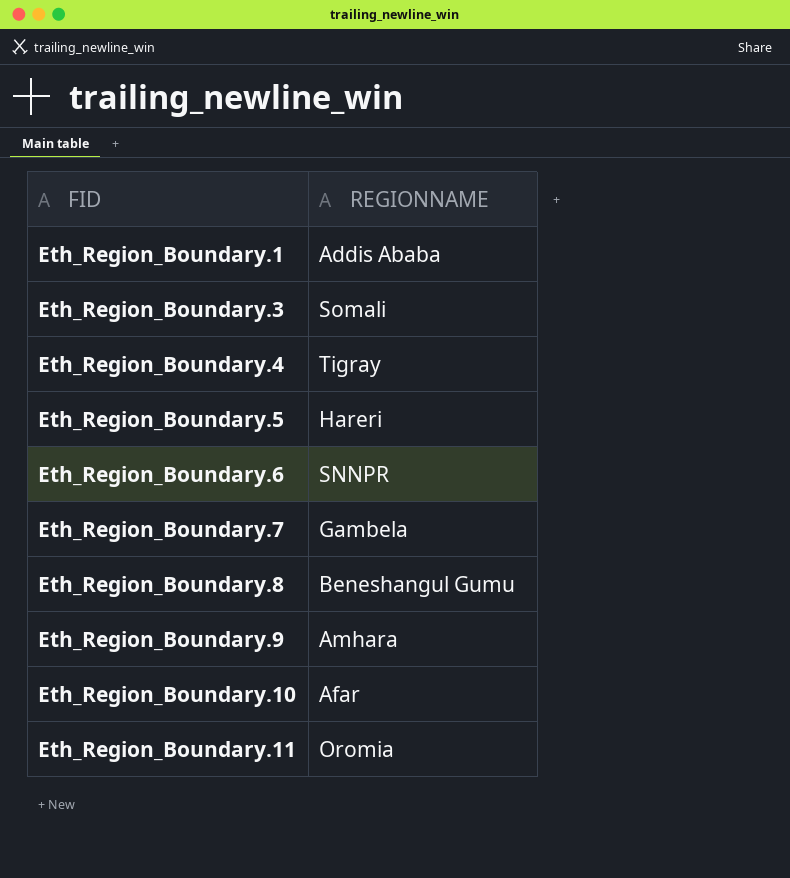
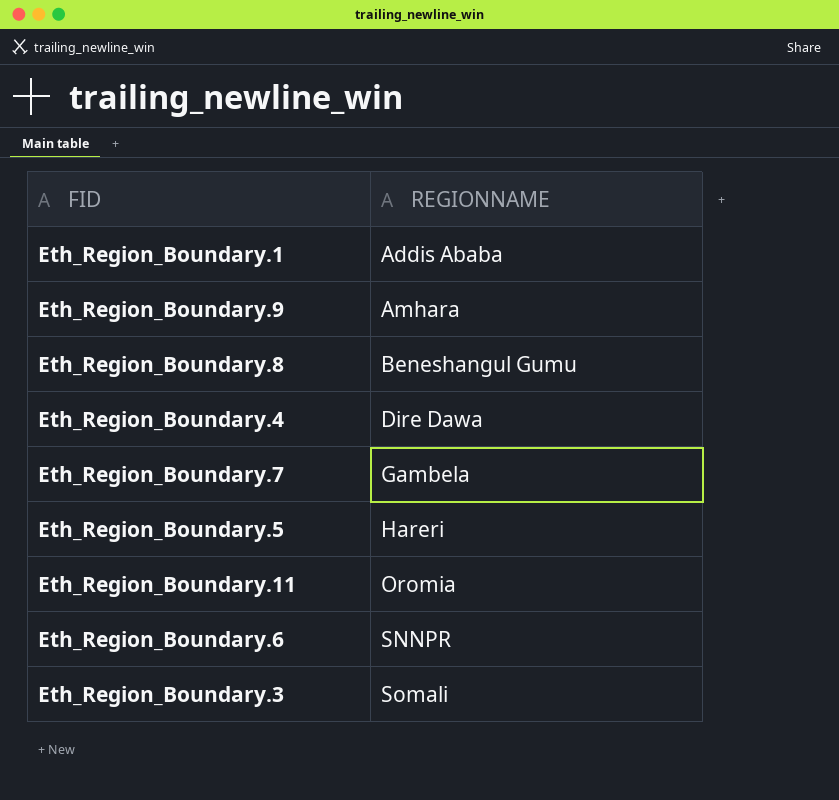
row order: FID ascending -> REGIONNAME ascending
row Eth_Region_Boundary.10: Afar -> none
Eth_Region_Boundary.4 | REGIONNAME: Tigray -> Dire Dawa

